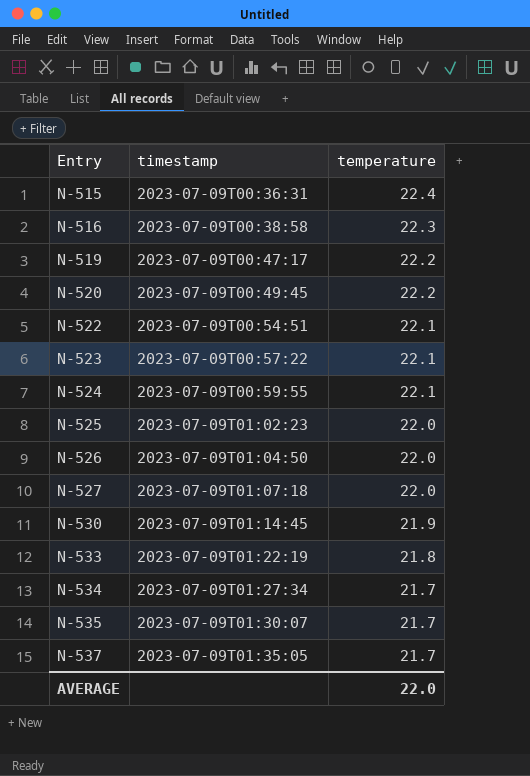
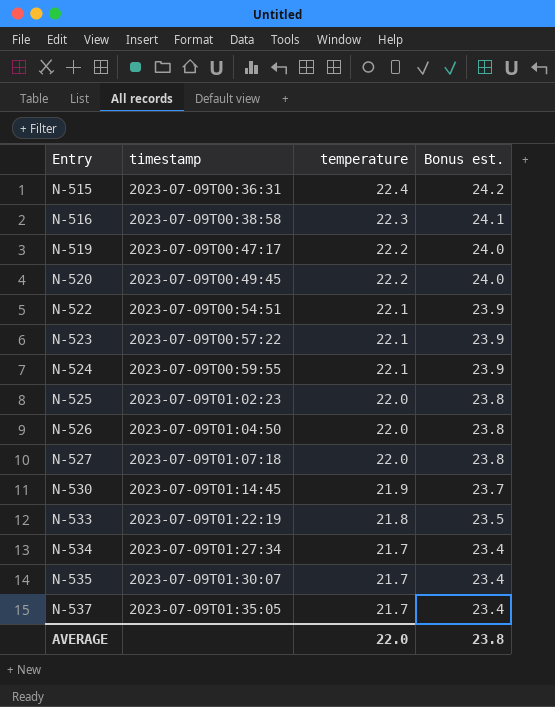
column Bonus est. | formula: none -> [temperature] * 1.08

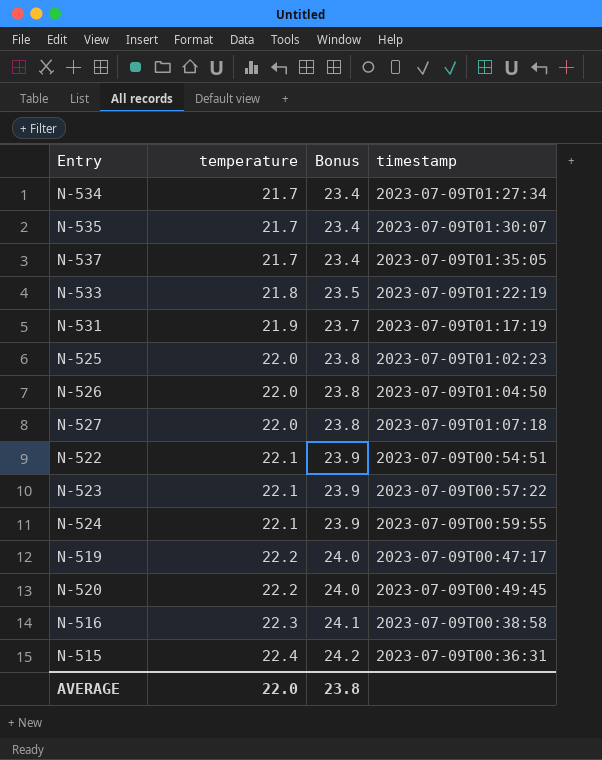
row order: Entry ascending -> temperature ascending
column name: Bonus est. -> Bonus
column timestamp | position: 2 -> 4
row N-530: 2023-07-09T01:14:45 | 21.9 | 23.7 -> none
row N-531: none -> 21.9 | 23.7 | 2023-07-09T01:17:19

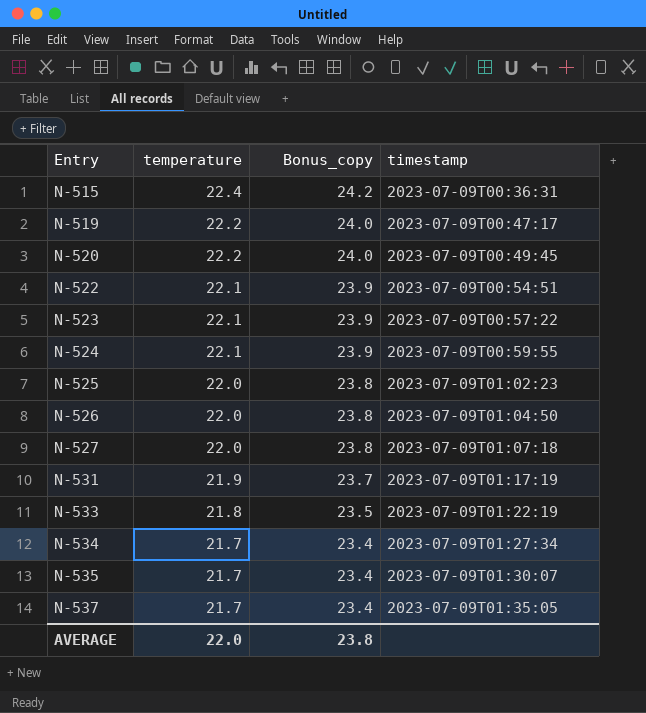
row order: temperature ascending -> Entry ascending
column name: Bonus -> Bonus_copy
row N-516: 22.3 | 24.1 | 2023-07-09T00:38:58 -> none

